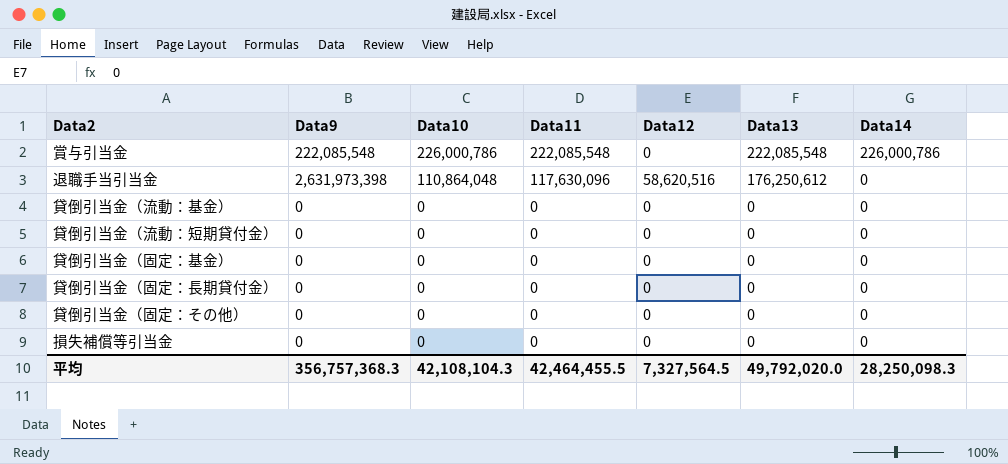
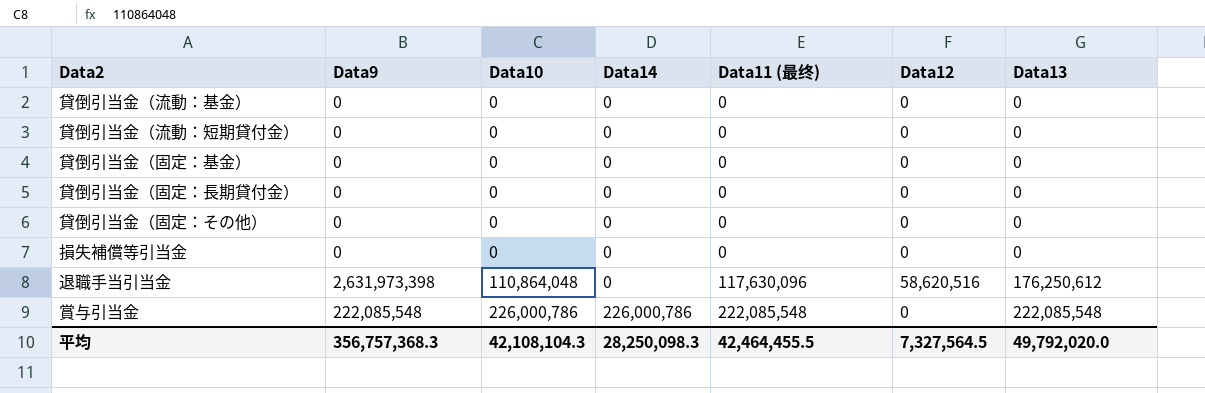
row order: Data10 descending -> Data10 ascending
column Data14 | position: 7 -> 4
column name: Data11 -> Data11 (最终)

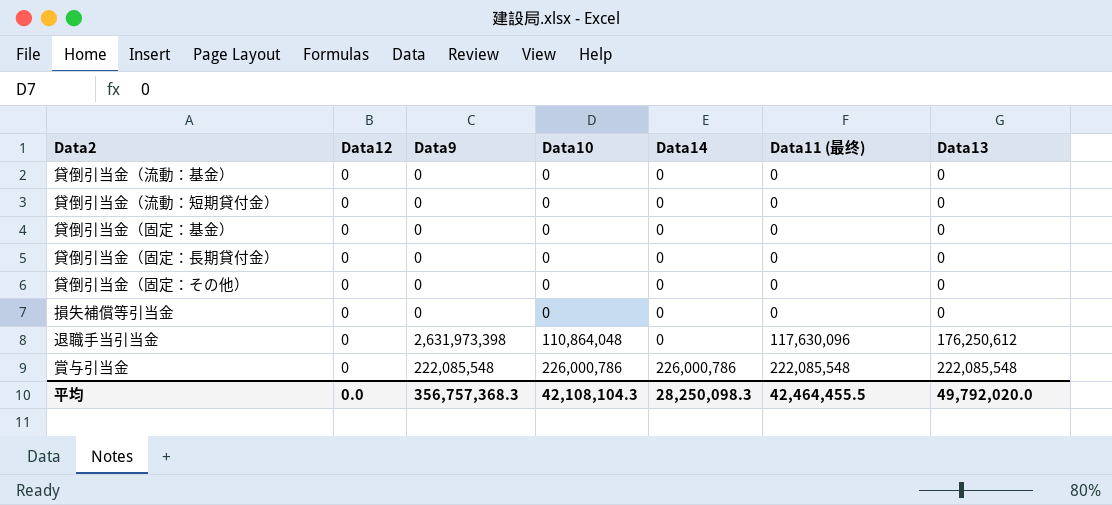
column Data12 | position: 6 -> 2
退職手当引当金 | Data12: 58,620,516 -> 0
平均 | Data12: 7,327,564.5 -> 0.0

